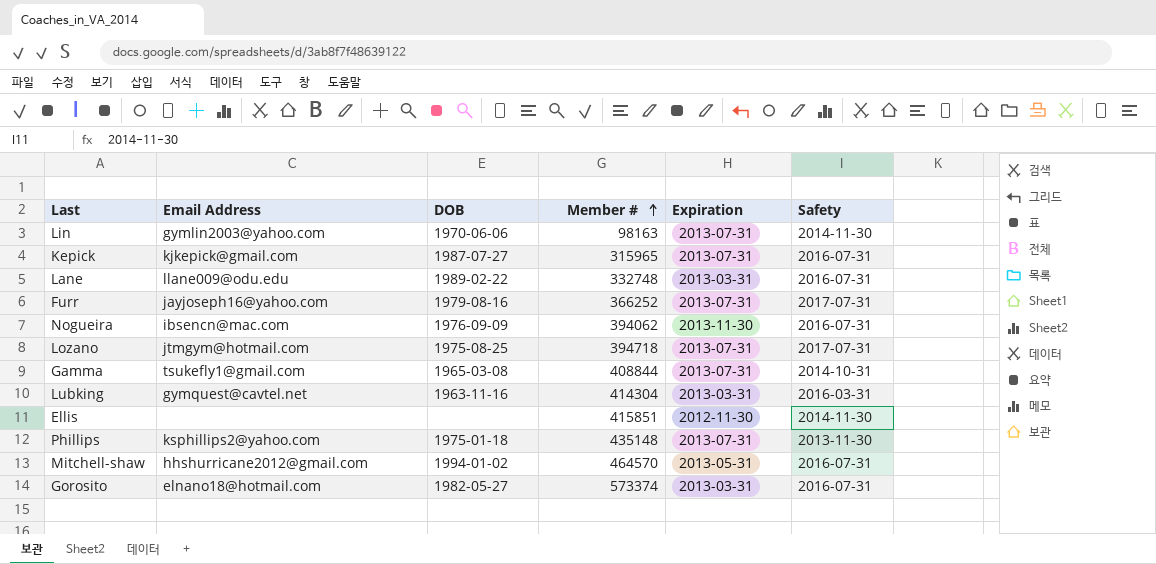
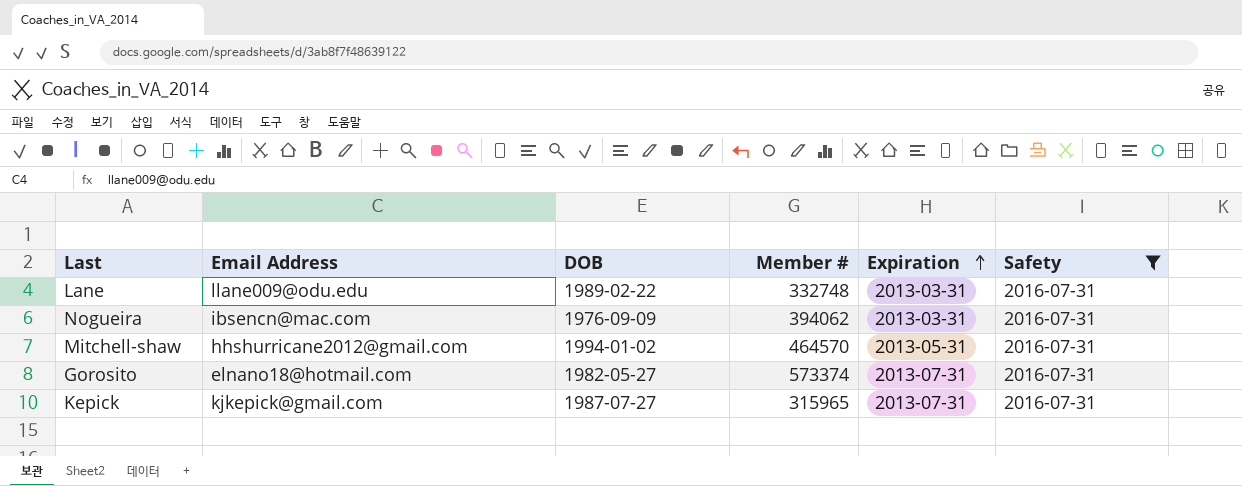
filter: none -> Safety = 2016-07-31
row order: Member # ascending -> Expiration ascending
Nogueira | Expiration: 2013-11-30 -> 2013-03-31
Gorosito | Expiration: 2013-03-31 -> 2013-07-31

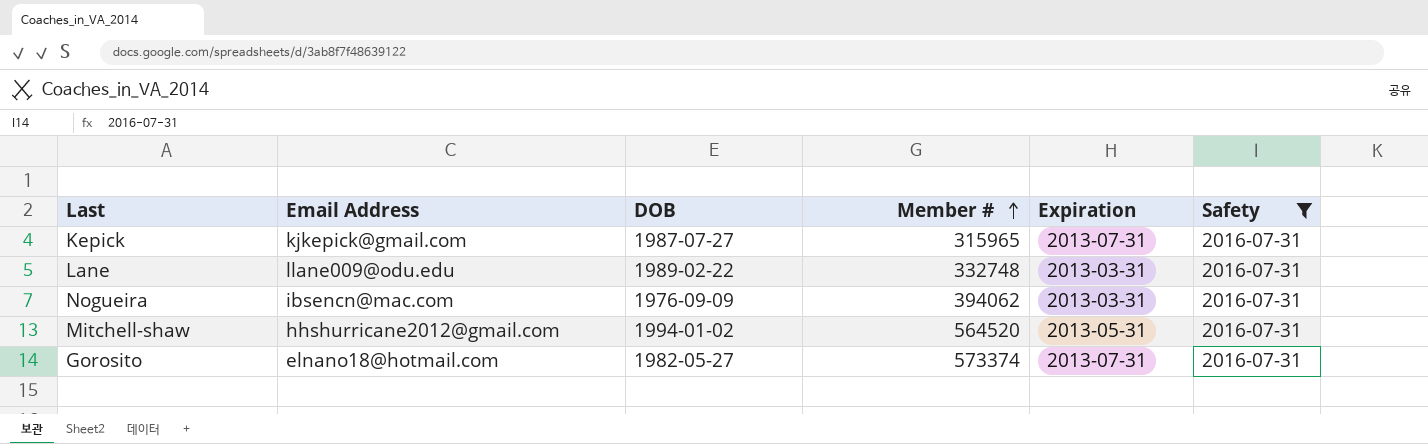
row order: Expiration ascending -> Member # ascending
Mitchell-shaw | Member #: 464570 -> 564520

